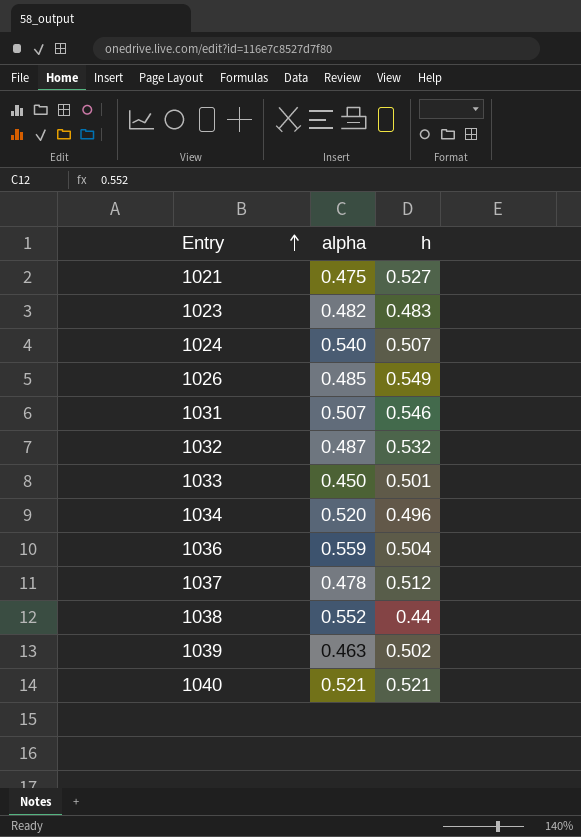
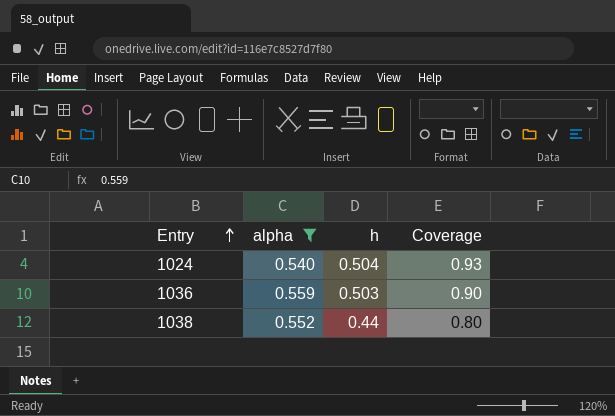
filter: none -> alpha >= 0.540
column Coverage | formula: none -> [h] / [alpha]
1024 | h: 0.507 -> 0.504
1036 | h: 0.504 -> 0.503

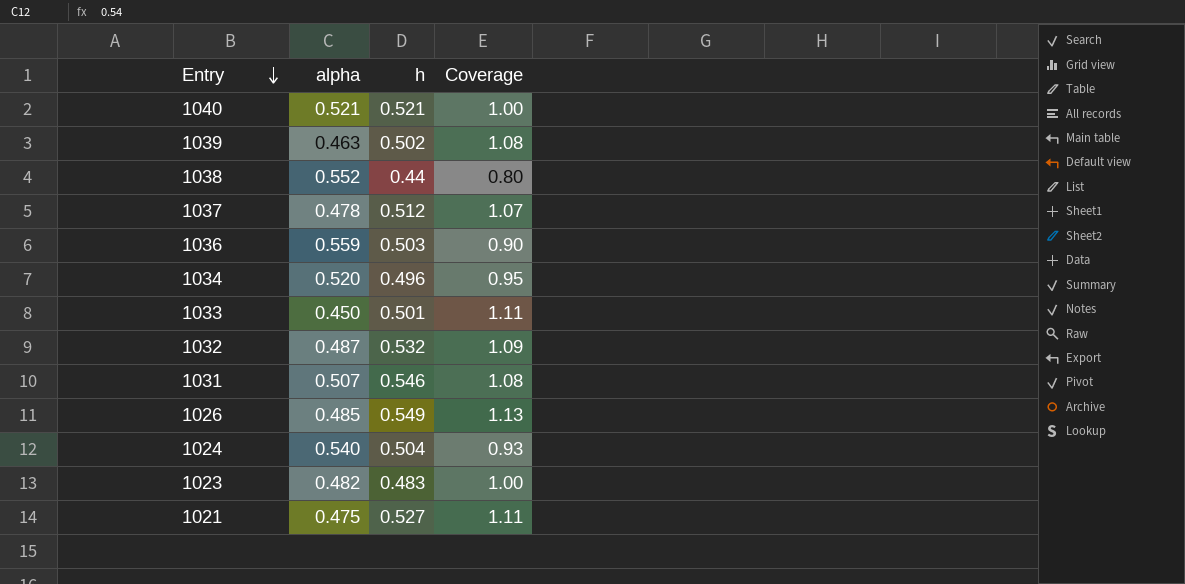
filter: alpha >= 0.540 -> none
row order: Entry ascending -> Entry descending

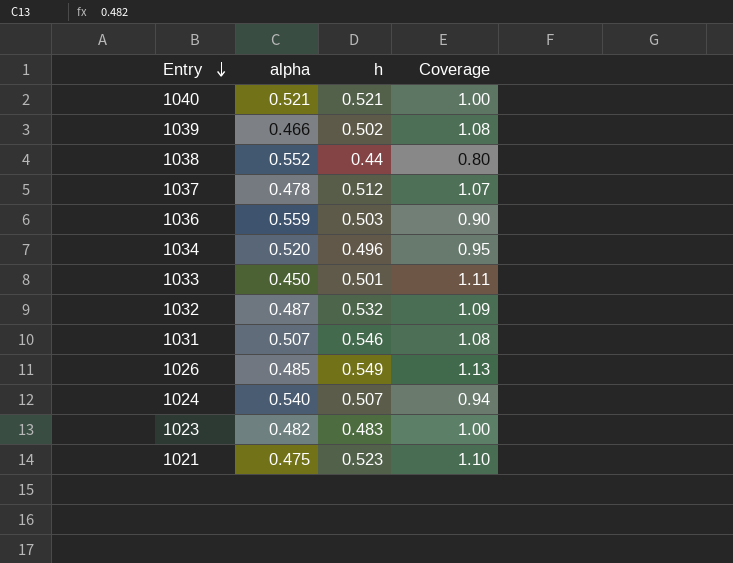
1039 | alpha: 0.463 -> 0.466
1024 | h: 0.504 -> 0.507
1024 | Coverage: 0.93 -> 0.94
1021 | h: 0.527 -> 0.523
1021 | Coverage: 1.11 -> 1.10

